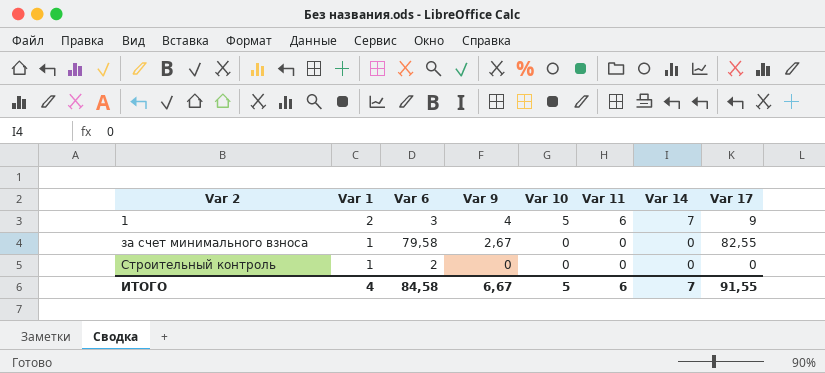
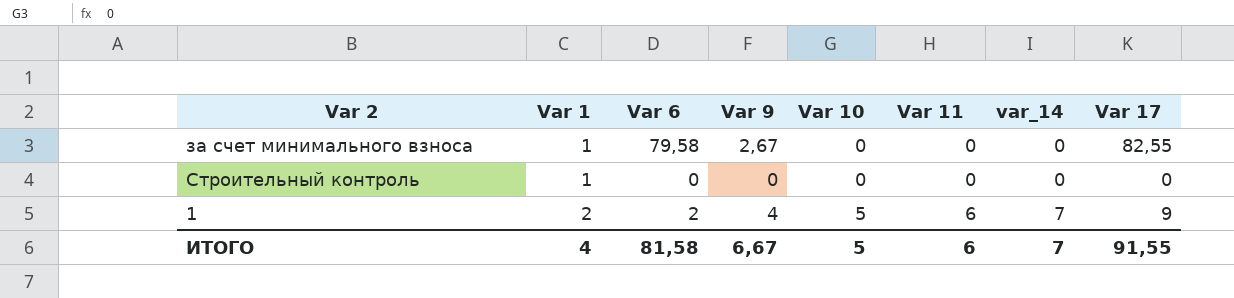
row order: Var 2 ascending -> Var 1 ascending
column name: Var 14 -> var_14
Строительный контроль | Var 6: 2 -> 0
1 | Var 6: 3 -> 2
ИТОГО | Var 6: 84,58 -> 81,58

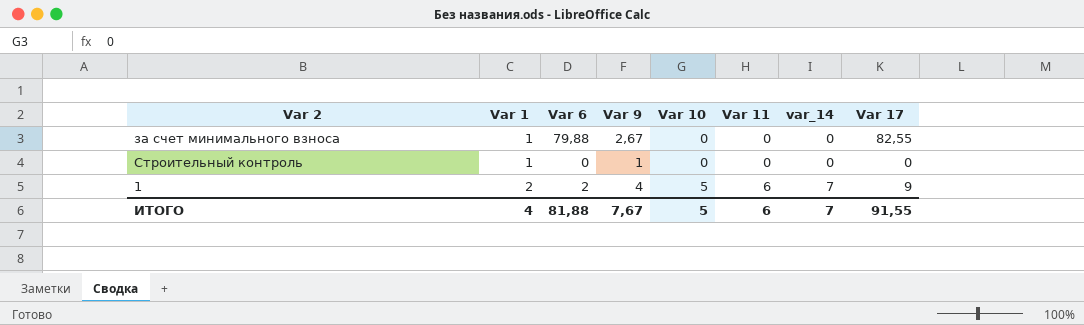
за счет минимального взноса | Var 6: 79,58 -> 79,88
Строительный контроль | Var 9: 0 -> 1
ИТОГО | Var 6: 81,58 -> 81,88
ИТОГО | Var 9: 6,67 -> 7,67

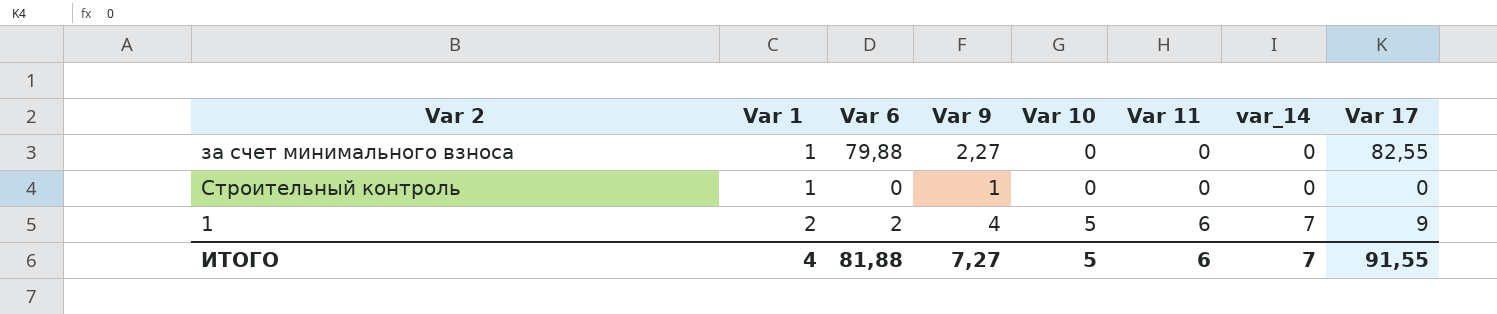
за счет минимального взноса | Var 9: 2,67 -> 2,27
ИТОГО | Var 9: 7,67 -> 7,27

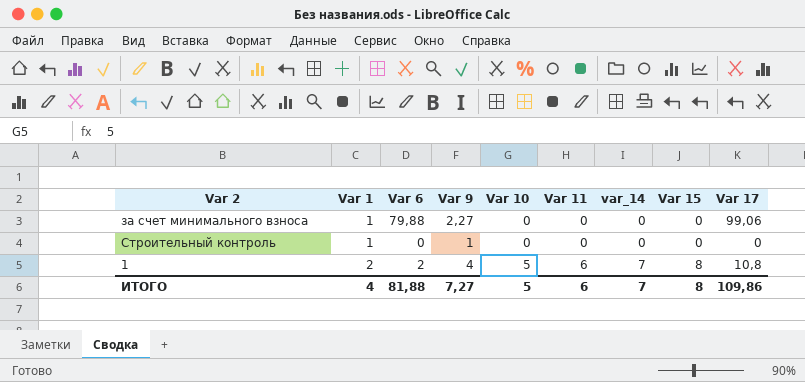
column Var 15 | position: none -> 8
за счет минимального взноса | Var 17: 82,55 -> 99,06
1 | Var 17: 9 -> 10,8
ИТОГО | Var 17: 91,55 -> 109,86

